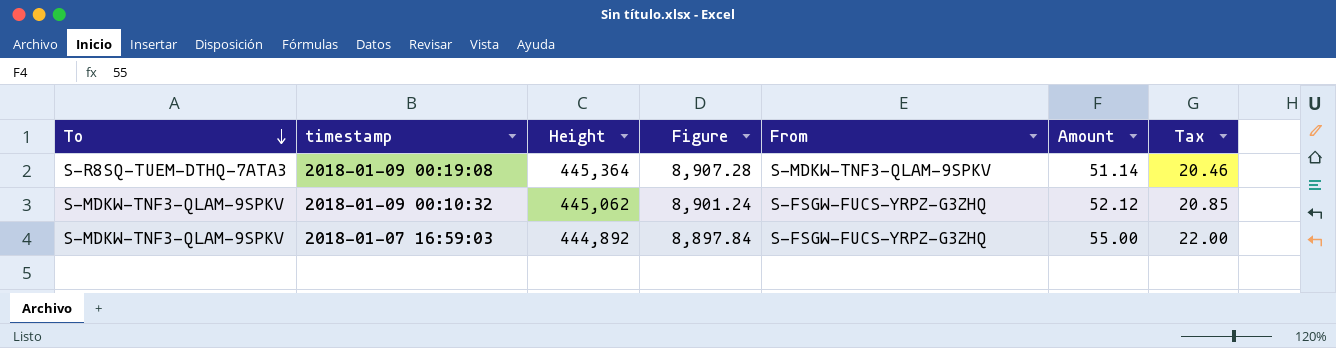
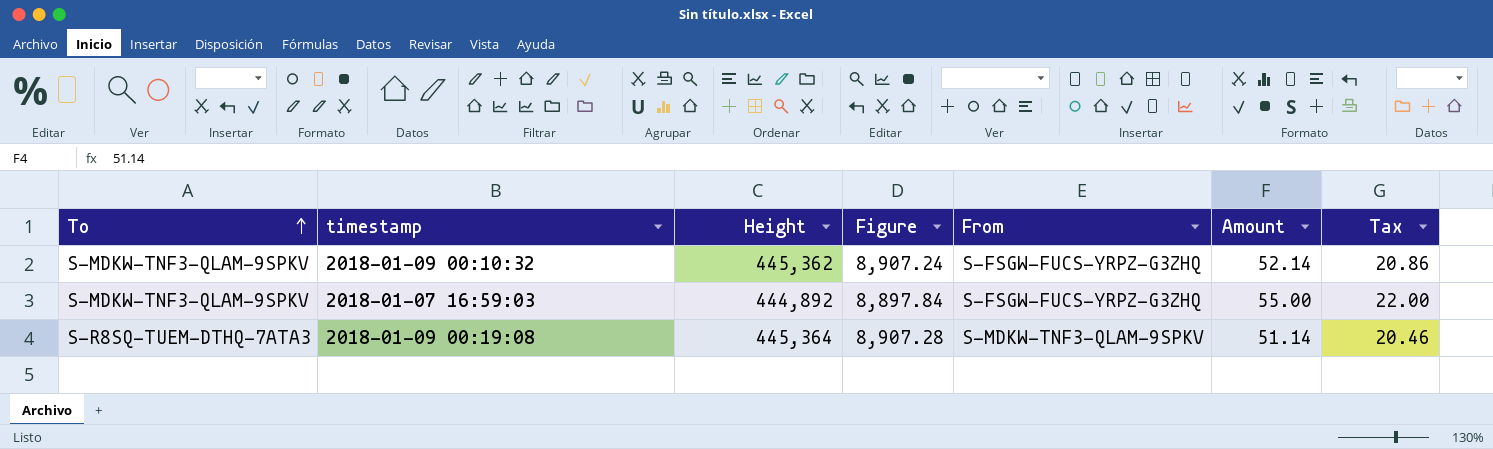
row order: To descending -> To ascending
2018-01-09 00:10:32 | Height: 445,062 -> 445,362
2018-01-09 00:10:32 | Figure: 8,901.24 -> 8,907.24
2018-01-09 00:10:32 | Amount: 52.12 -> 52.14
2018-01-09 00:10:32 | Tax: 20.85 -> 20.86

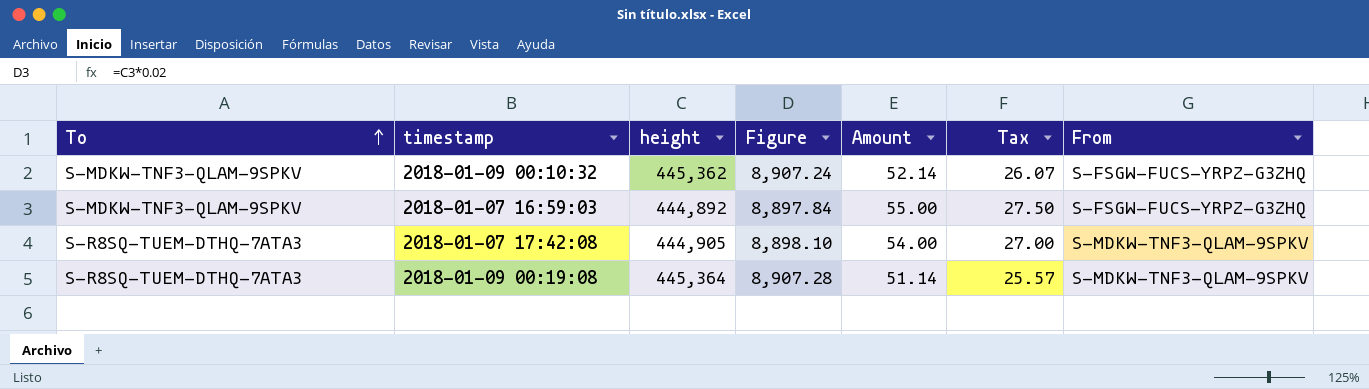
column name: Height -> height
column Tax | formula: [Amount] * 0.4 -> [Amount] * 0.5
column From | position: 5 -> 7
row 2018-01-07 17:42:08: none -> S-R8SQ-TUEM-DTHQ-7ATA3 | 444,905 | 8,898.10 | 54.00 | 27.00 | S-MDKW-TNF3-QLAM-9SPKV

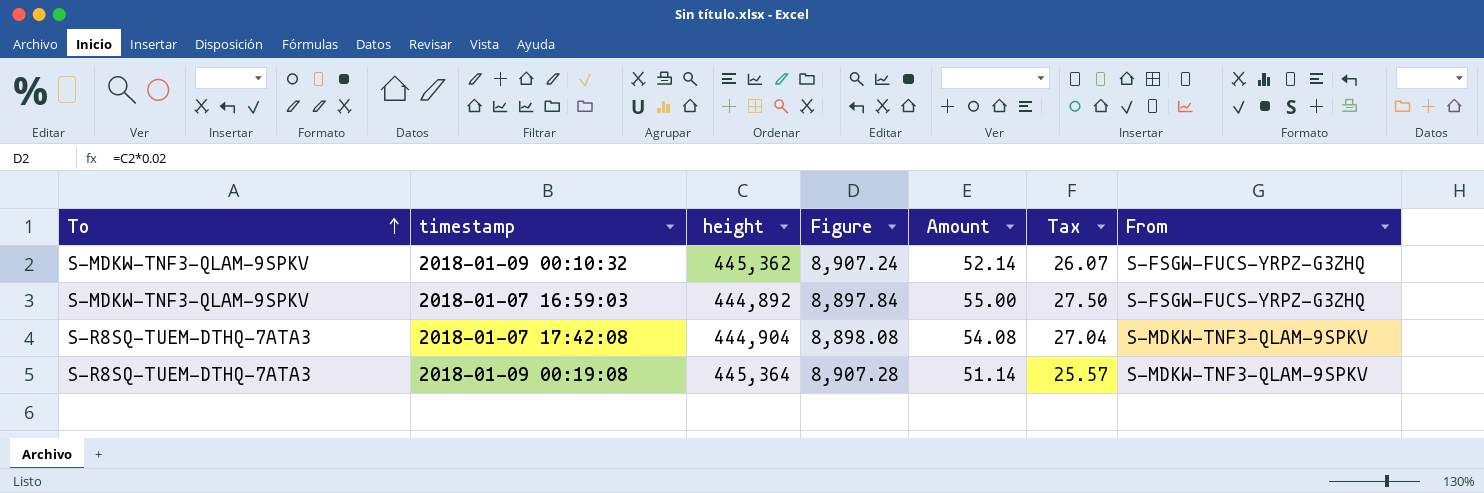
2018-01-07 17:42:08 | height: 444,905 -> 444,904
2018-01-07 17:42:08 | Figure: 8,898.10 -> 8,898.08
2018-01-07 17:42:08 | Amount: 54.00 -> 54.08
2018-01-07 17:42:08 | Tax: 27.00 -> 27.04

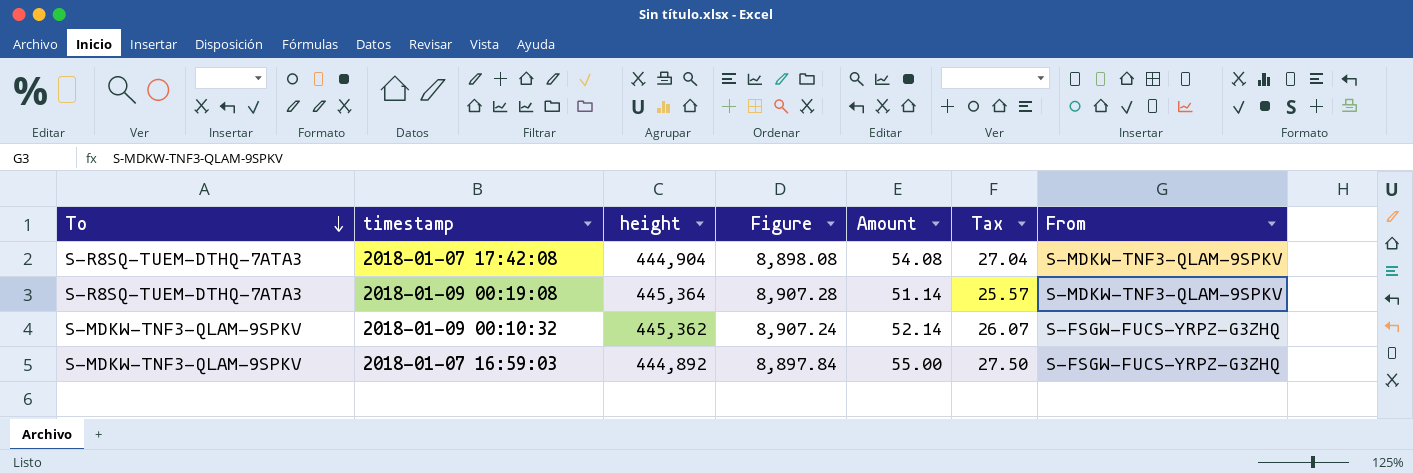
row order: To ascending -> To descending

